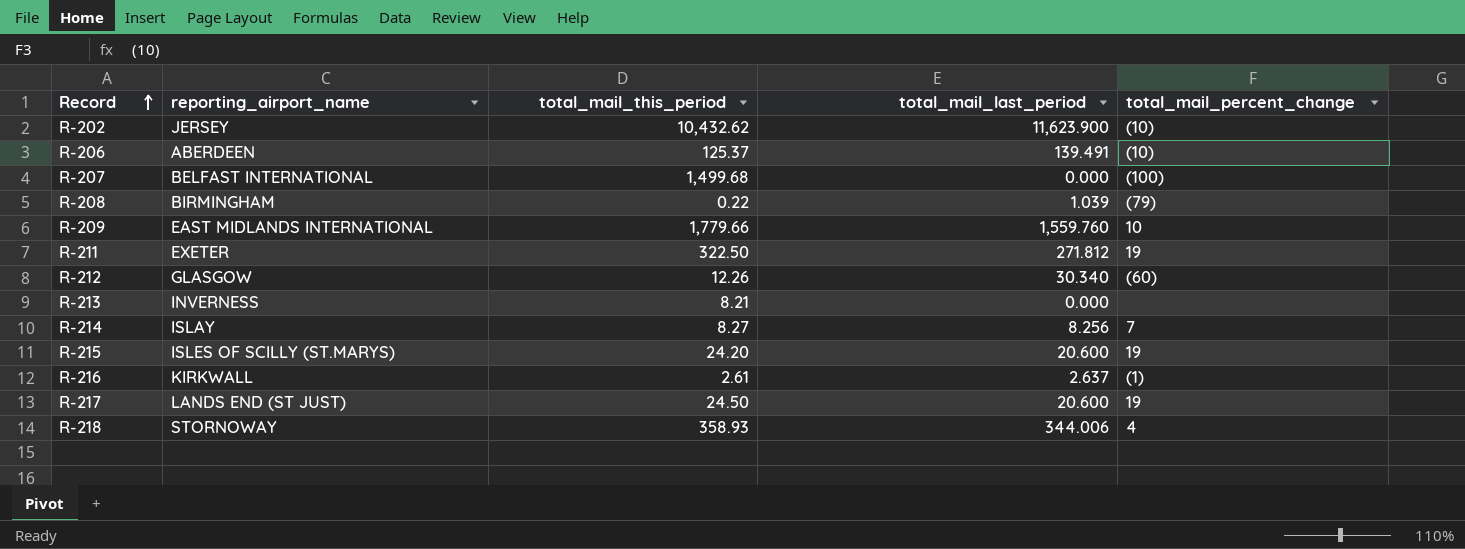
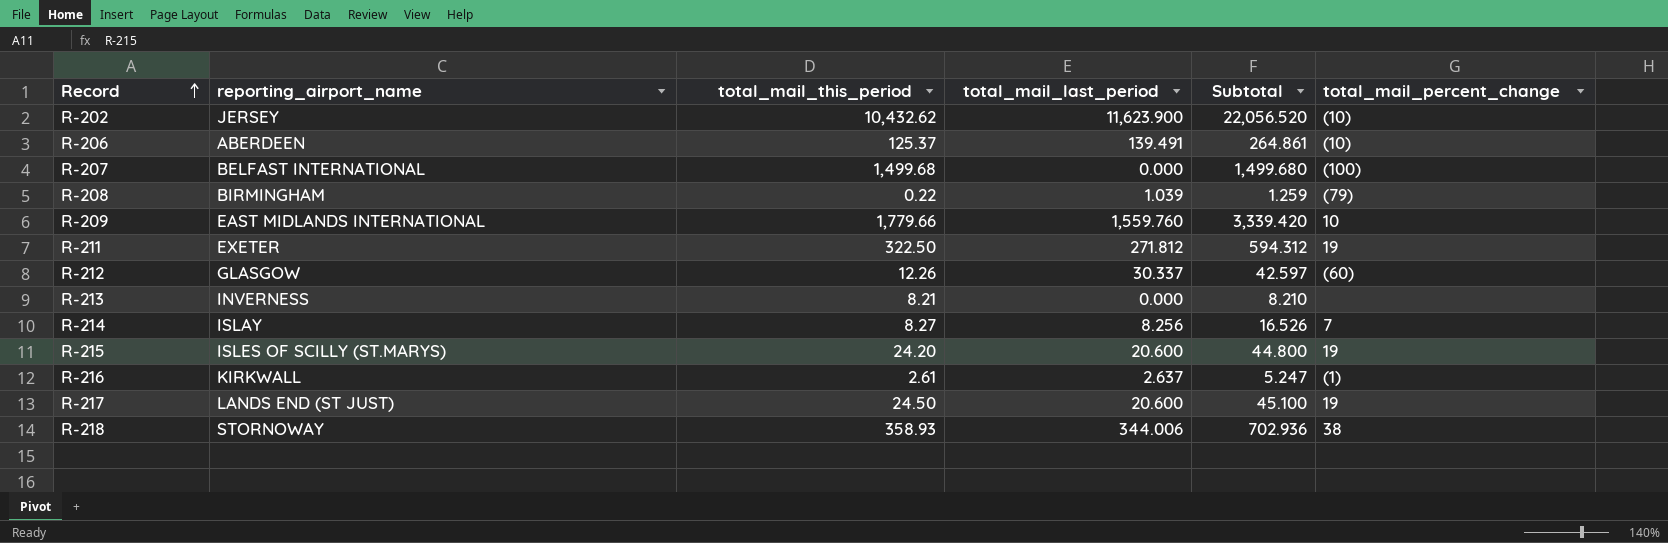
column Subtotal | formula: none -> [total_mail_this_period] + [total_mail_last_period]
R-212 | total_mail_last_period: 30.340 -> 30.337
R-218 | total_mail_percent_change: 4 -> 38

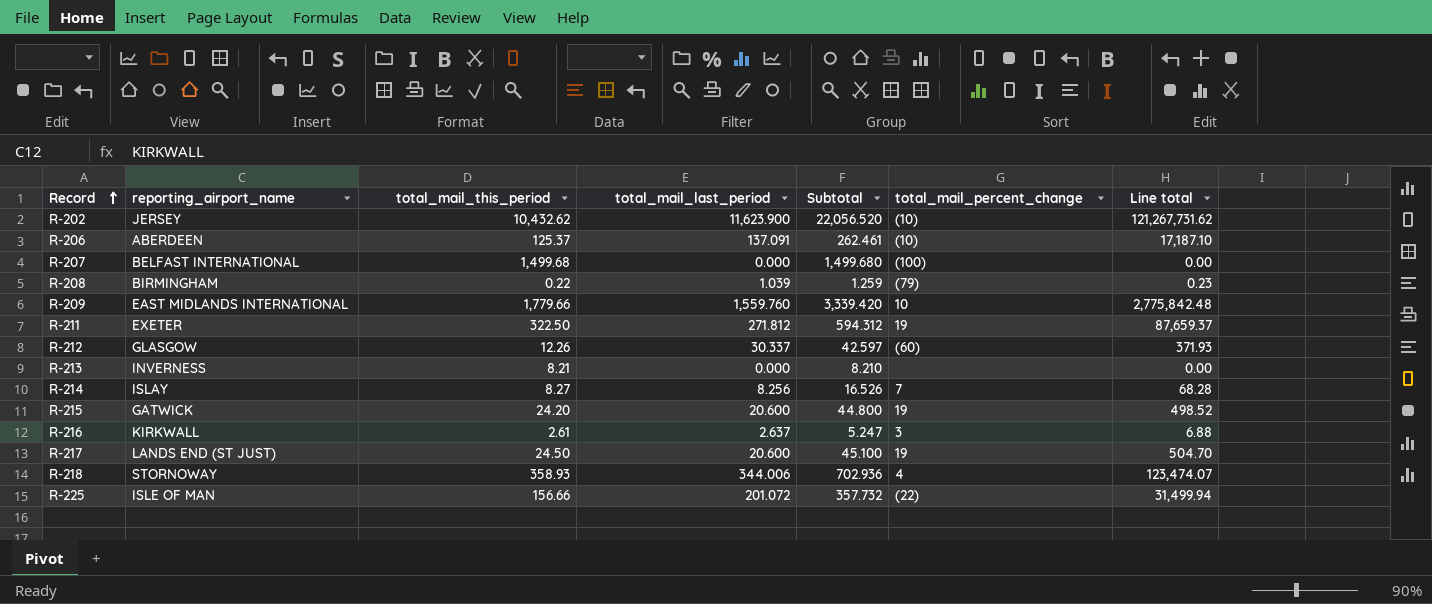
column Line total | formula: none -> [total_mail_this_period] * [total_mail_last_period]
R-206 | total_mail_last_period: 139.491 -> 137.091
R-206 | Subtotal: 264.861 -> 262.461
R-215 | reporting_airport_name: ISLES OF SCILLY (ST.MARYS) -> GATWICK
R-216 | total_mail_percent_change: (1) -> 3
R-218 | total_mail_percent_change: 38 -> 4
row R-225: none -> ISLE OF MAN | 156.66 | 201.072 | 357.732 | (22) | 31,499.94

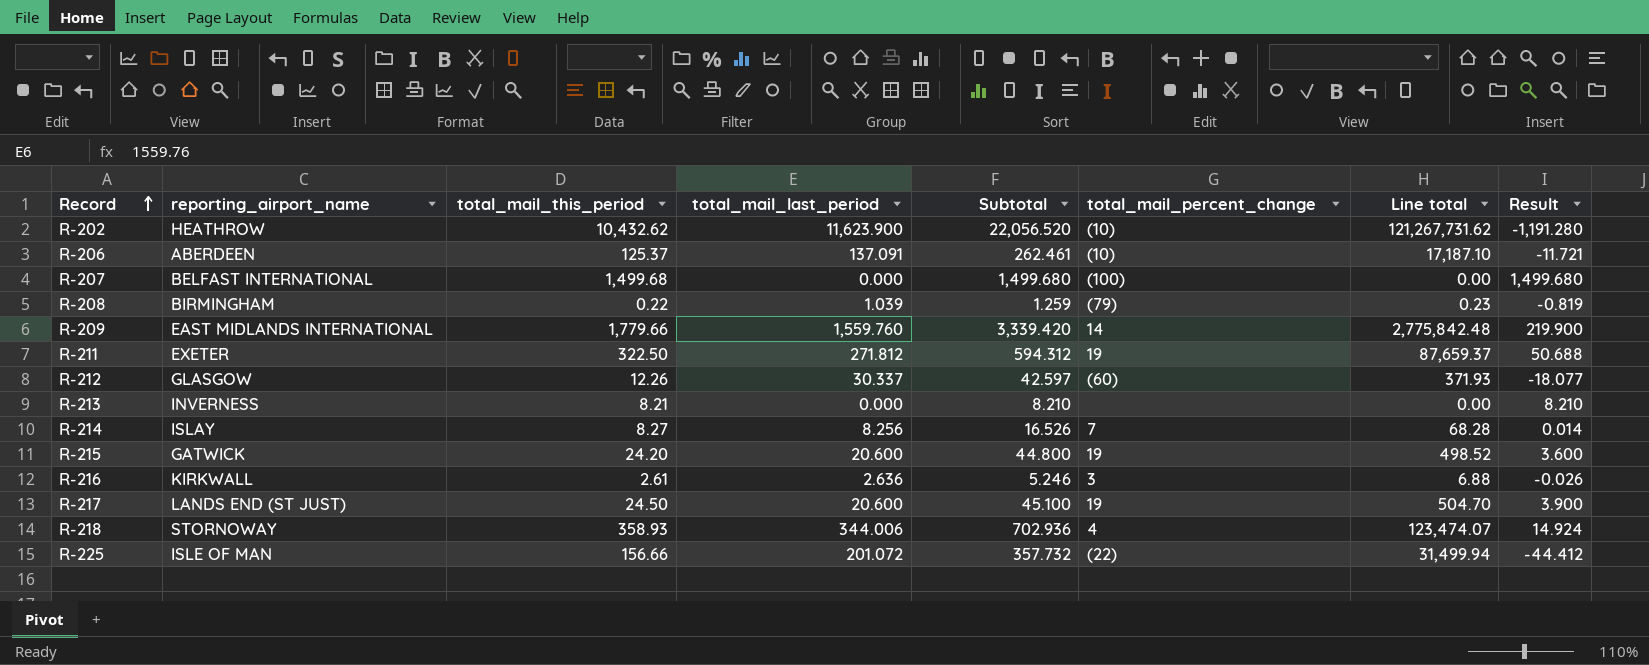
column Result | formula: none -> [total_mail_this_period] - [total_mail_last_period]
R-202 | reporting_airport_name: JERSEY -> HEATHROW
R-209 | total_mail_percent_change: 10 -> 14
R-216 | total_mail_last_period: 2.637 -> 2.636
R-216 | Subtotal: 5.247 -> 5.246

